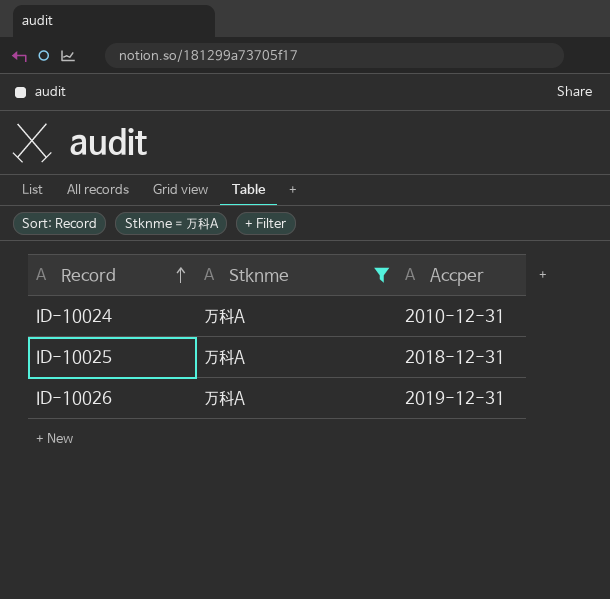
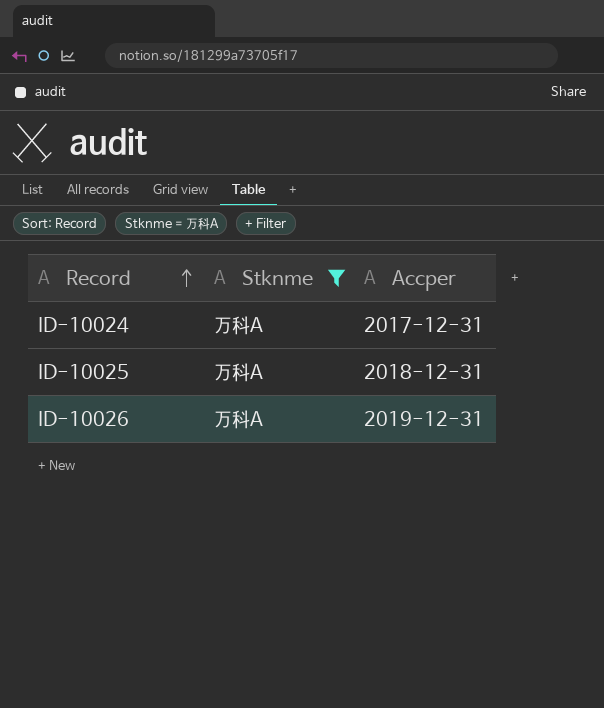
ID-10024 | Accper: 2010-12-31 -> 2017-12-31

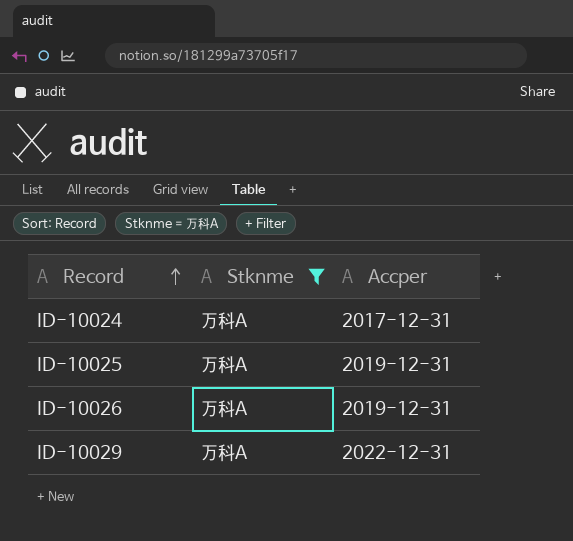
ID-10025 | Accper: 2018-12-31 -> 2019-12-31
row ID-10029: none -> 万科A | 2022-12-31

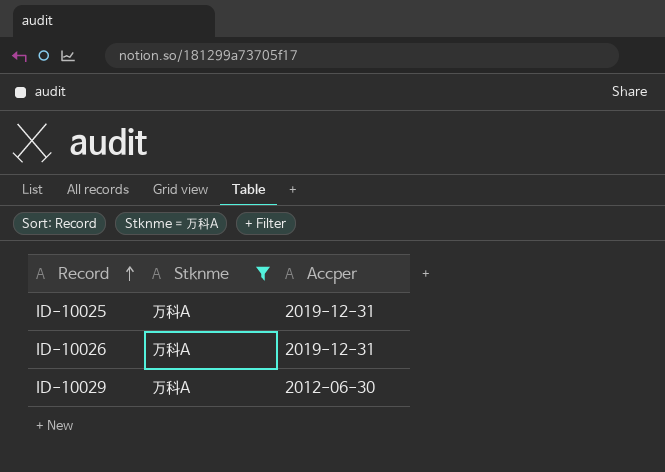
row ID-10024: 万科A | 2017-12-31 -> none
ID-10029 | Accper: 2022-12-31 -> 2012-06-30

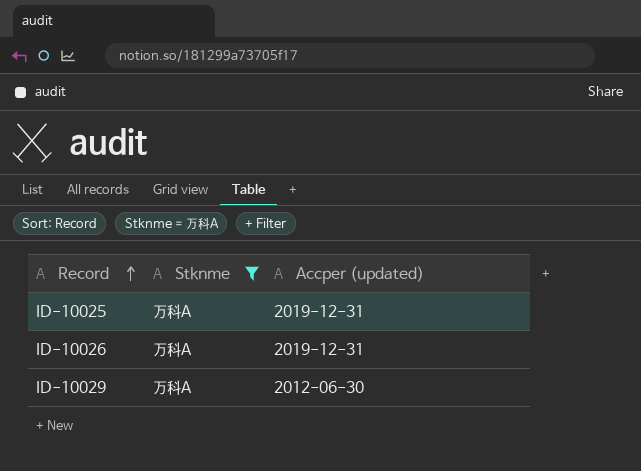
column name: Accper -> Accper (updated)

